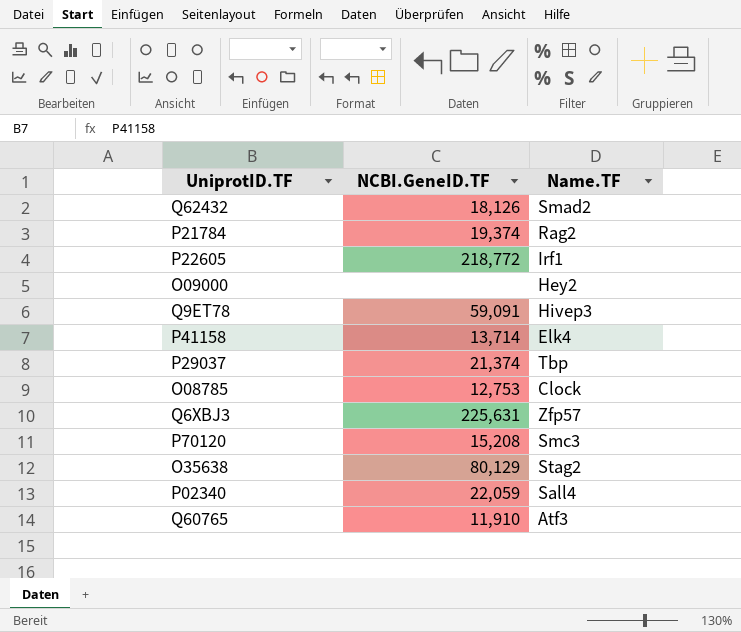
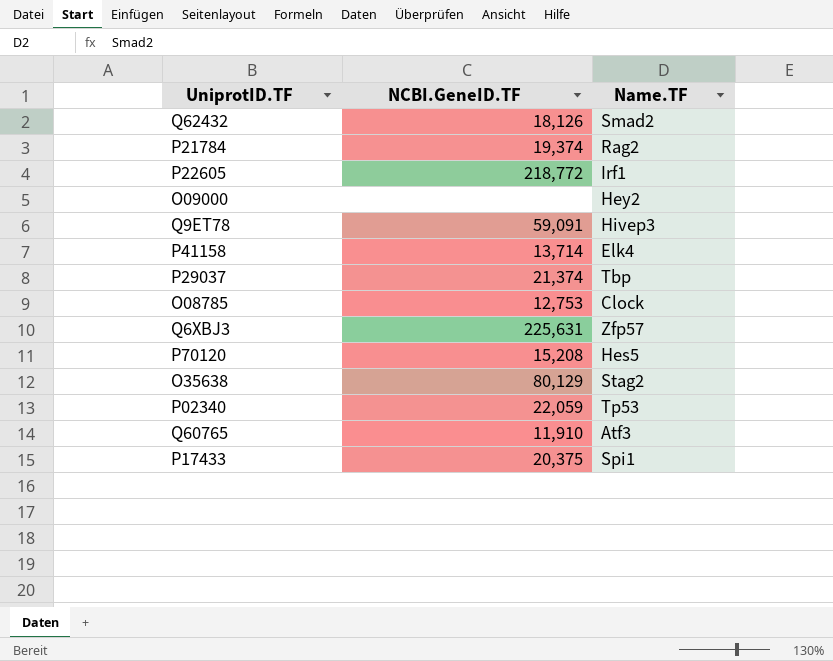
P70120 | Name.TF: Smc3 -> Hes5
P02340 | Name.TF: Sall4 -> Tp53
row P17433: none -> 20,375 | Spi1

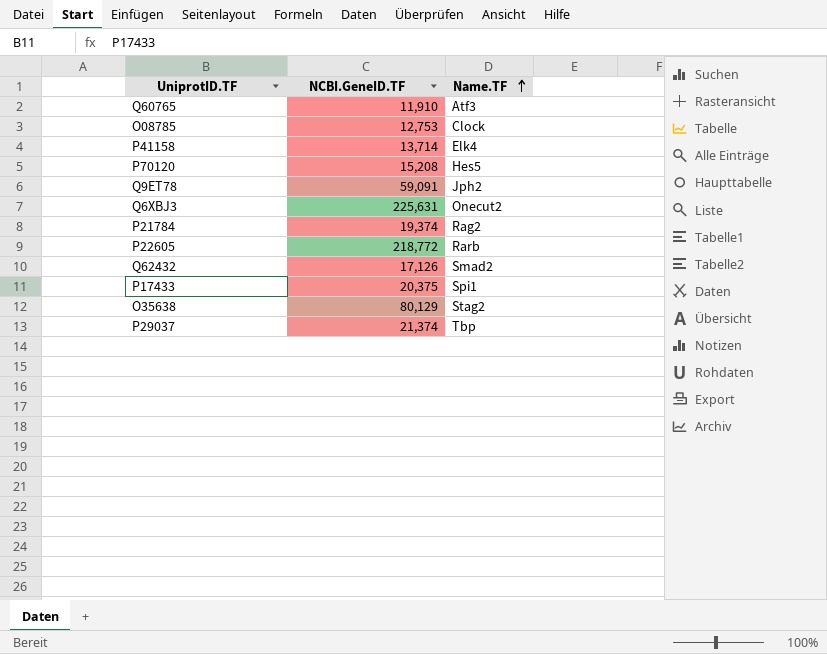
row order: none -> Name.TF ascending
row O09000: none | Hey2 -> none
row P02340: 22,059 | Tp53 -> none
Q9ET78 | Name.TF: Hivep3 -> Jph2
Q6XBJ3 | Name.TF: Zfp57 -> Onecut2
P22605 | Name.TF: Irf1 -> Rarb
Q62432 | NCBI.GeneID.TF: 18,126 -> 17,126

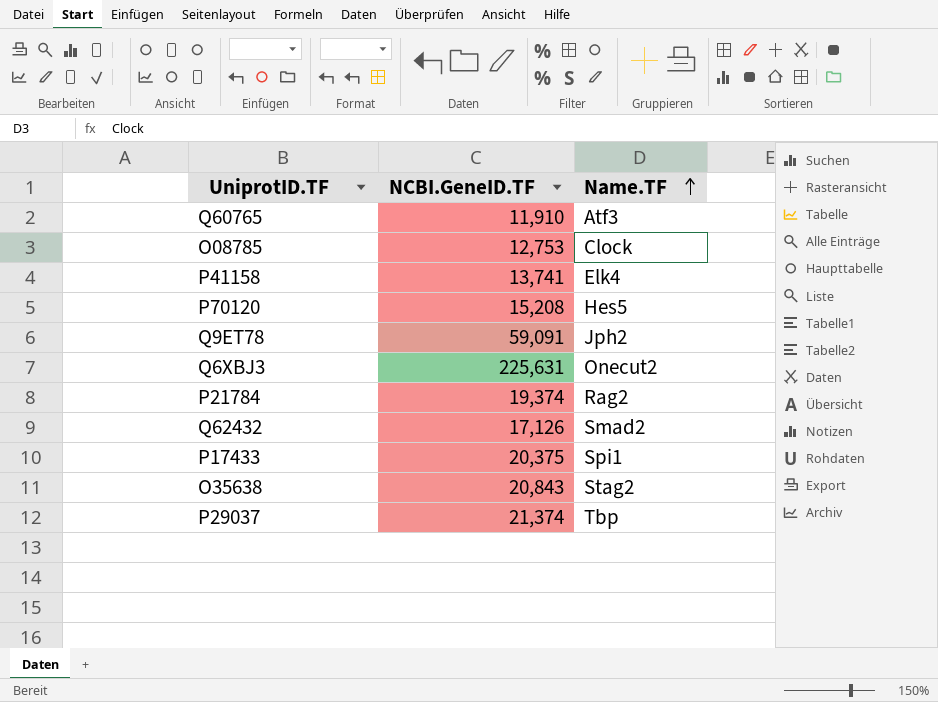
row P22605: 218,772 | Rarb -> none
P41158 | NCBI.GeneID.TF: 13,714 -> 13,741
O35638 | NCBI.GeneID.TF: 80,129 -> 20,843

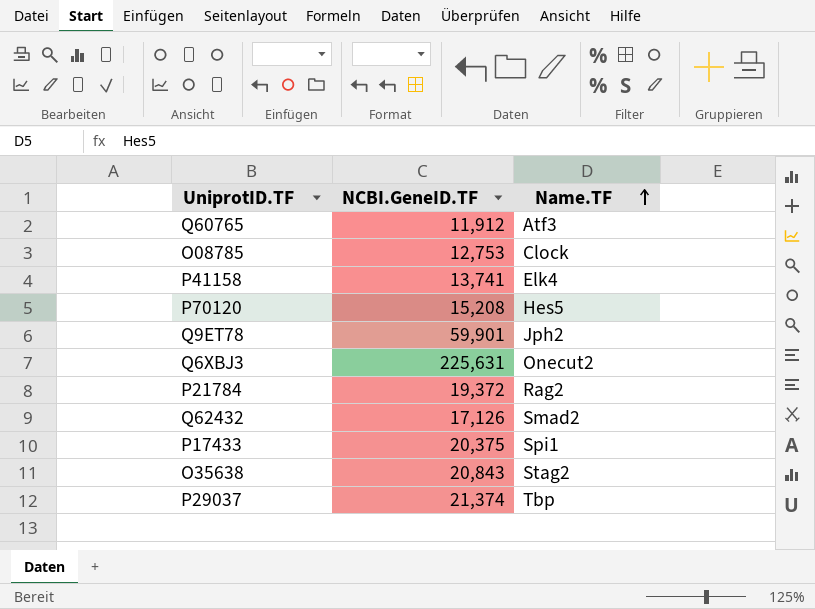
Q60765 | NCBI.GeneID.TF: 11,910 -> 11,912
Q9ET78 | NCBI.GeneID.TF: 59,091 -> 59,901
P21784 | NCBI.GeneID.TF: 19,374 -> 19,372

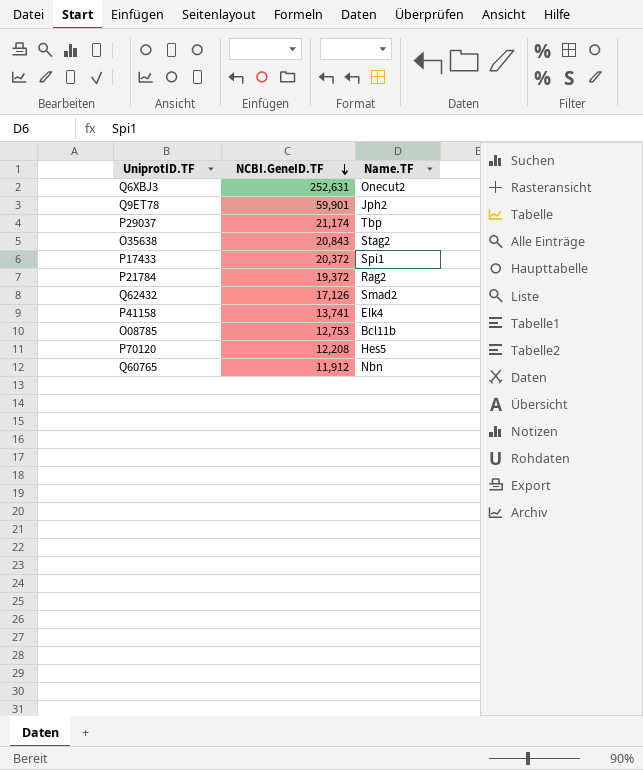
row order: Name.TF ascending -> NCBI.GeneID.TF descending
Q6XBJ3 | NCBI.GeneID.TF: 225,631 -> 252,631
P29037 | NCBI.GeneID.TF: 21,374 -> 21,174
P17433 | NCBI.GeneID.TF: 20,375 -> 20,372
O08785 | Name.TF: Clock -> Bcl11b
P70120 | NCBI.GeneID.TF: 15,208 -> 12,208
Q60765 | Name.TF: Atf3 -> Nbn

